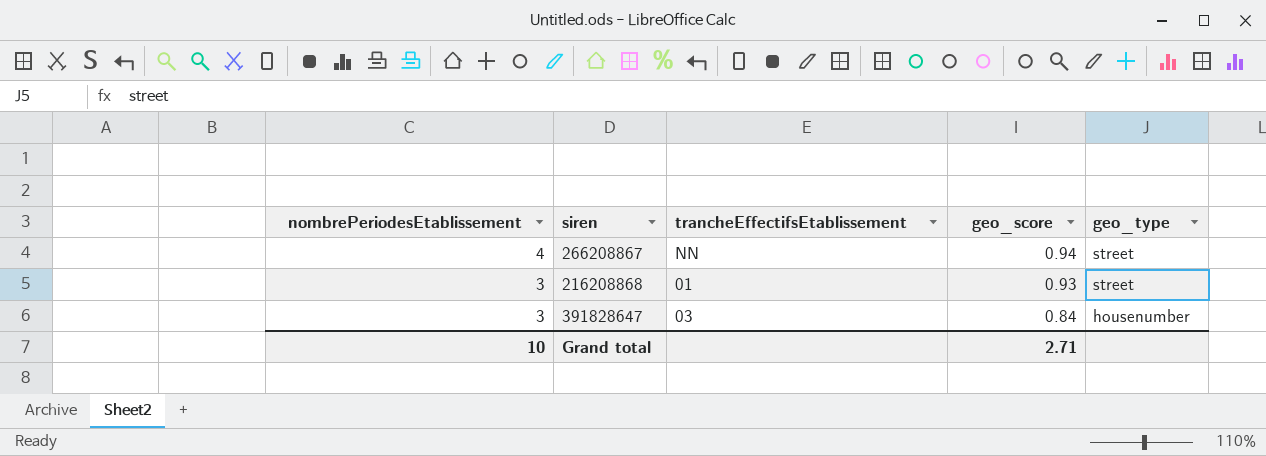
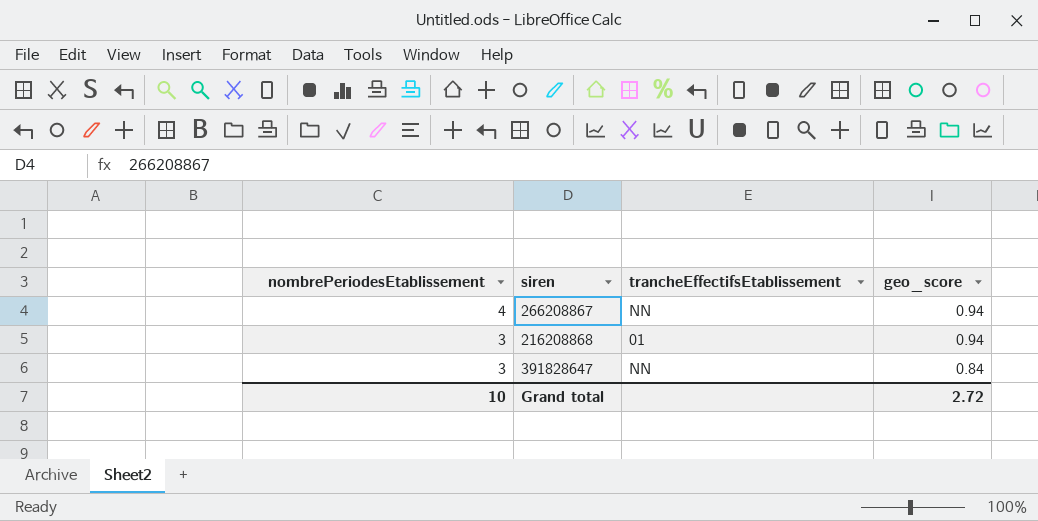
column geo_type | position: 5 -> none
216208868 | geo_score: 0.93 -> 0.94
391828647 | trancheEffectifsEtablissement: 03 -> NN
Grand total | geo_score: 2.71 -> 2.72

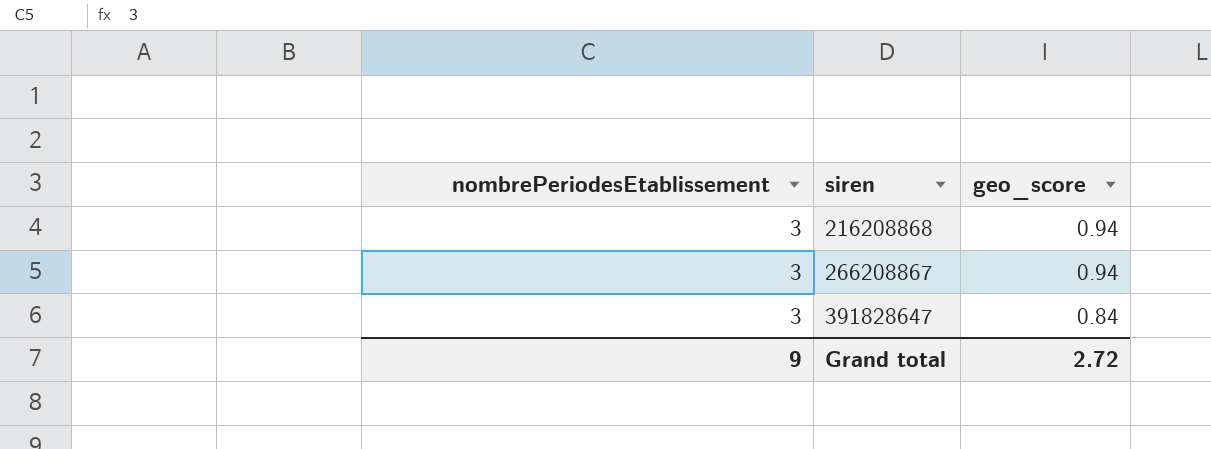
row order: nombrePeriodesEtablissement descending -> siren ascending
column trancheEffectifsEtablissement | position: 3 -> none
266208867 | nombrePeriodesEtablissement: 4 -> 3
Grand total | nombrePeriodesEtablissement: 10 -> 9

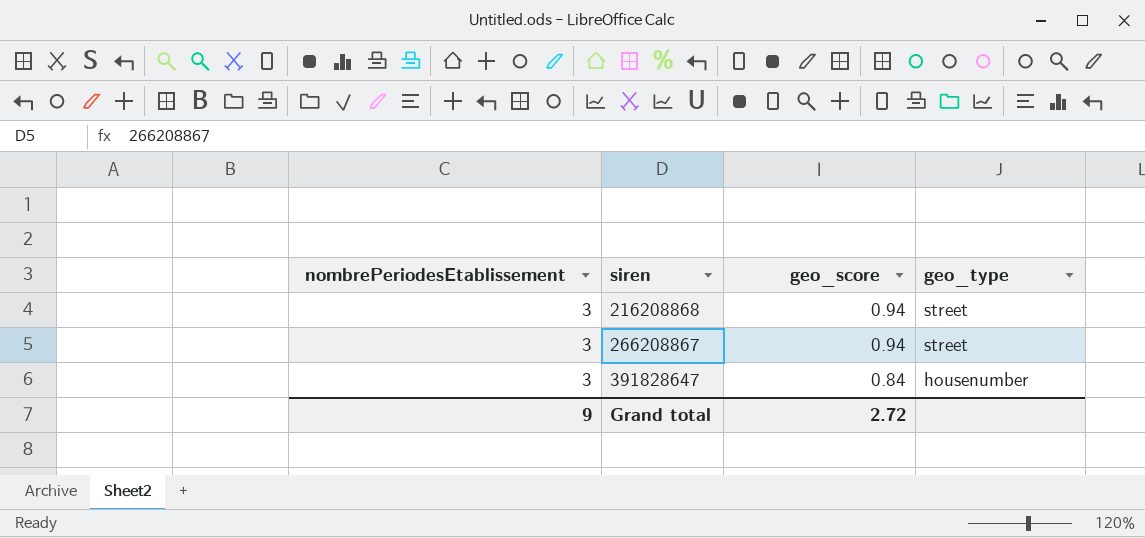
column geo_type | position: none -> 4

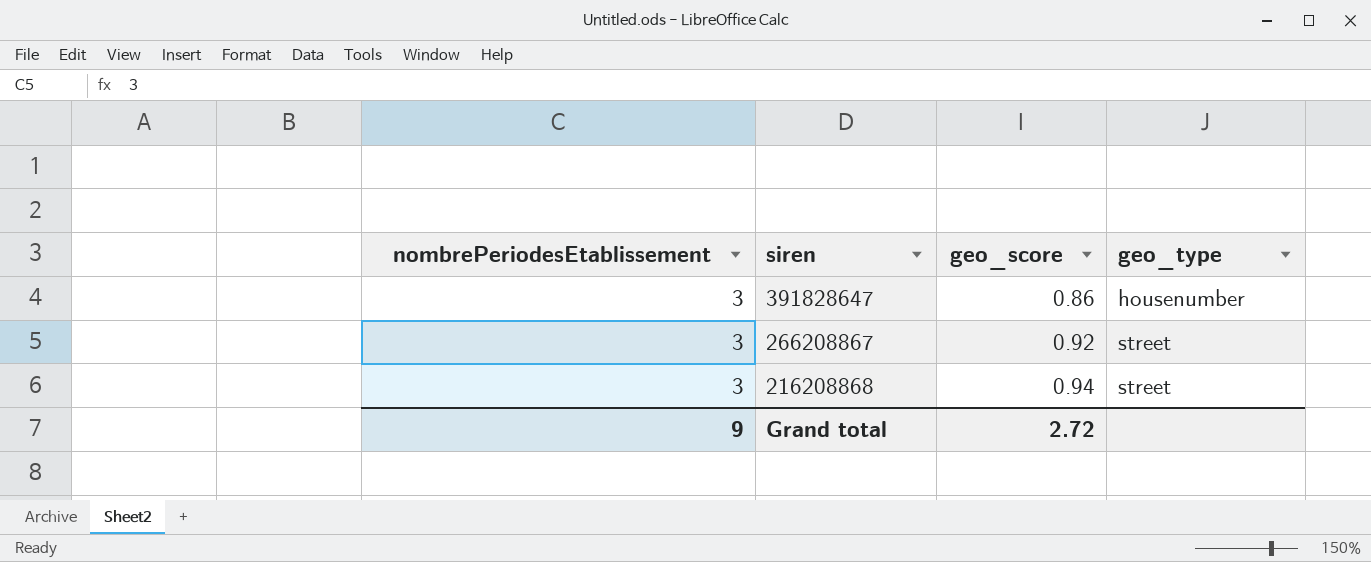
row order: siren ascending -> siren descending
391828647 | geo_score: 0.84 -> 0.86
266208867 | geo_score: 0.94 -> 0.92

